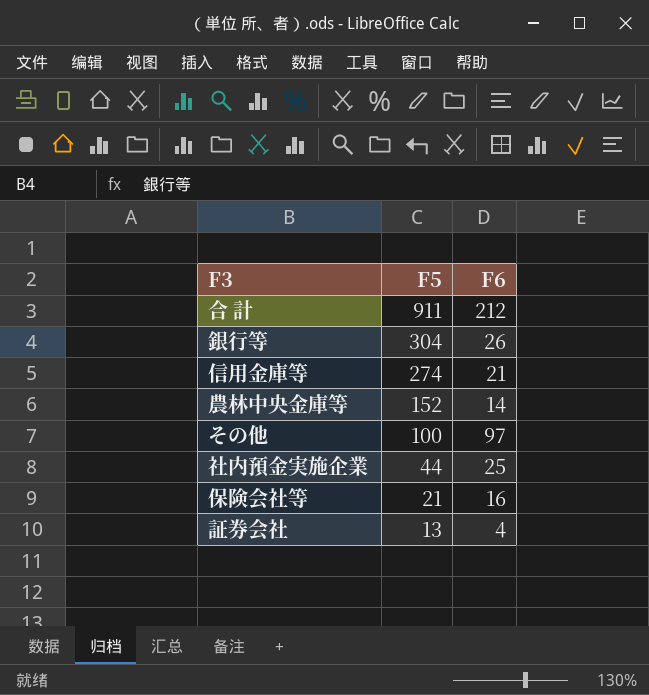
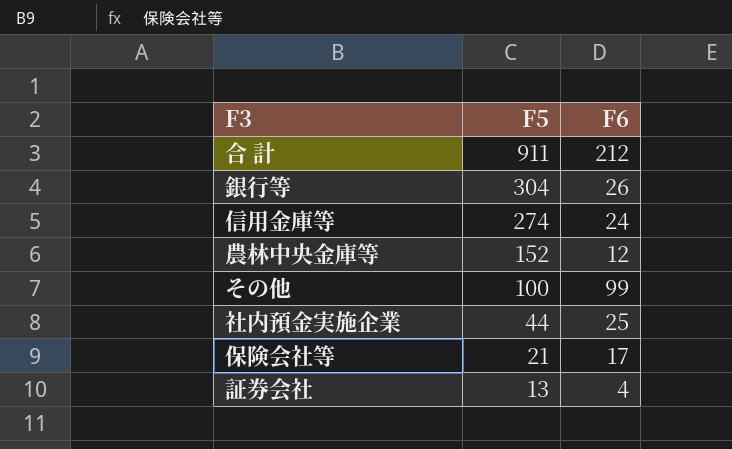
信用金庫等 | F6: 21 -> 24
農林中央金庫等 | F6: 14 -> 12
その他 | F6: 97 -> 99
保険会社等 | F6: 16 -> 17

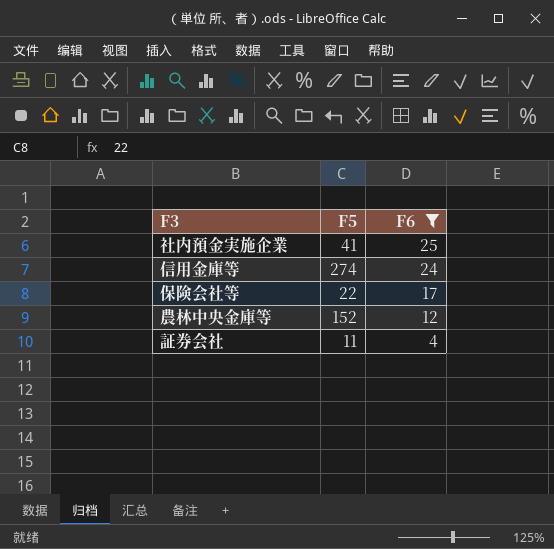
filter: none -> F6 <= 25
row order: F5 descending -> F6 descending
社内預金実施企業 | F5: 44 -> 41
保険会社等 | F5: 21 -> 22
証券会社 | F5: 13 -> 11

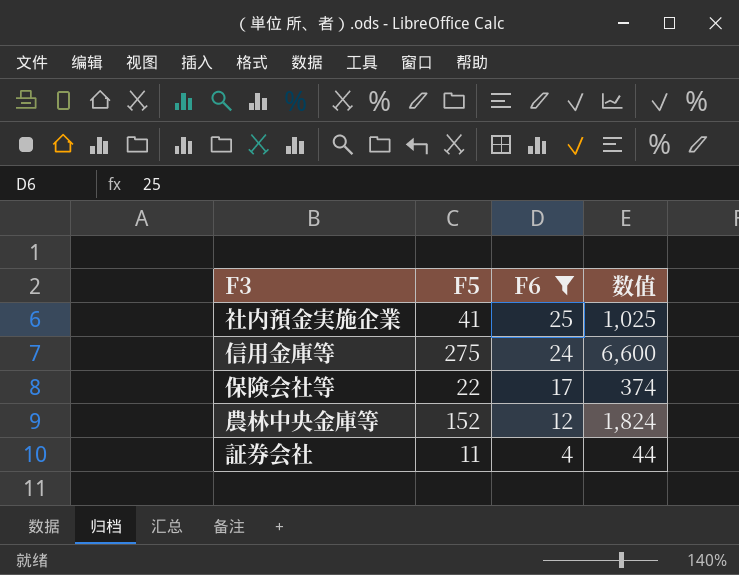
column 数值 | formula: none -> [F5] * [F6]
信用金庫等 | F5: 274 -> 275

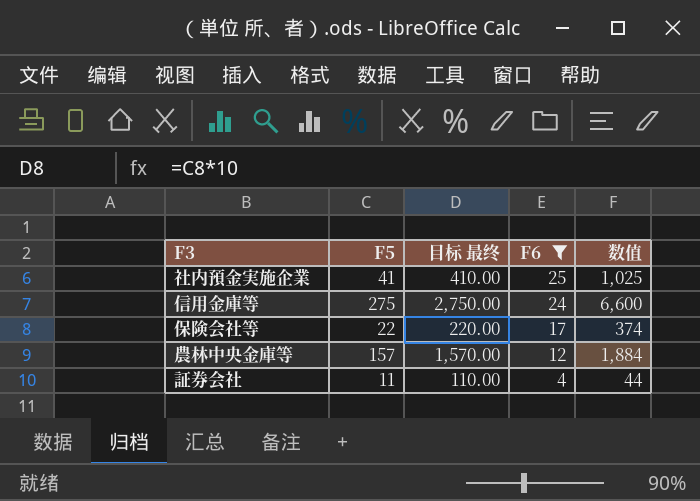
column 目标 最终 | formula: none -> [F5] * 10
農林中央金庫等 | F5: 152 -> 157
農林中央金庫等 | 数值: 1,824 -> 1,884

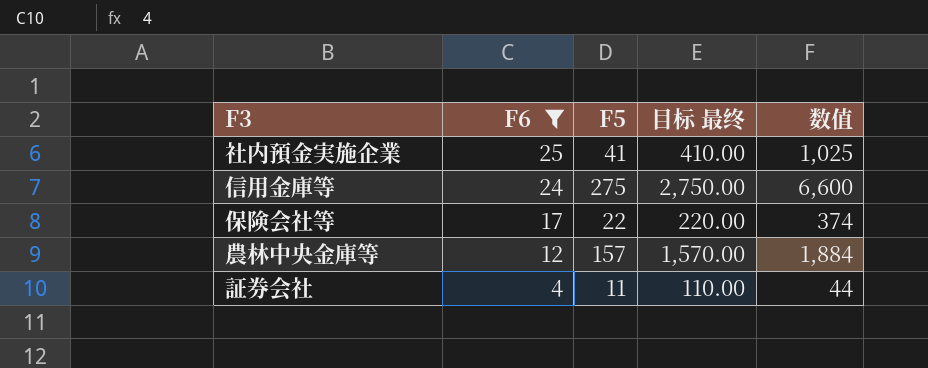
column F6 | position: 4 -> 2

